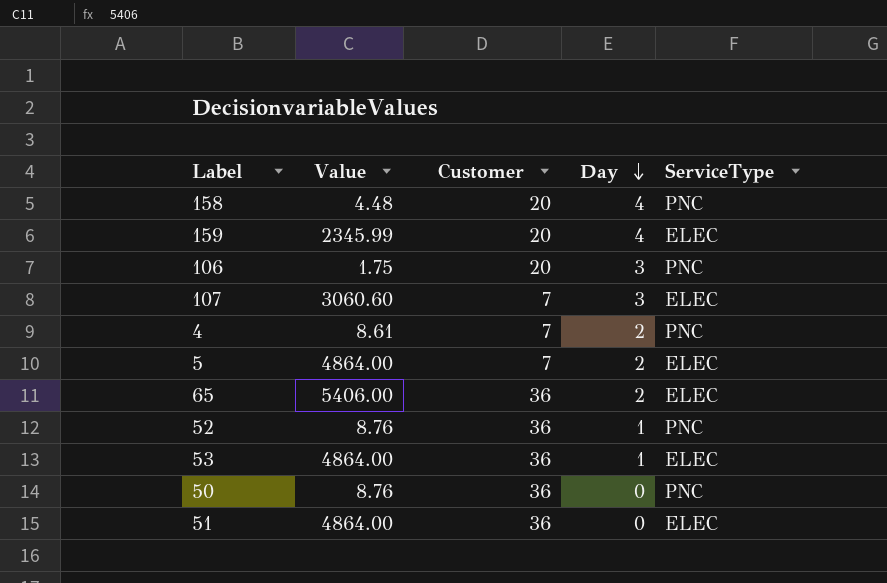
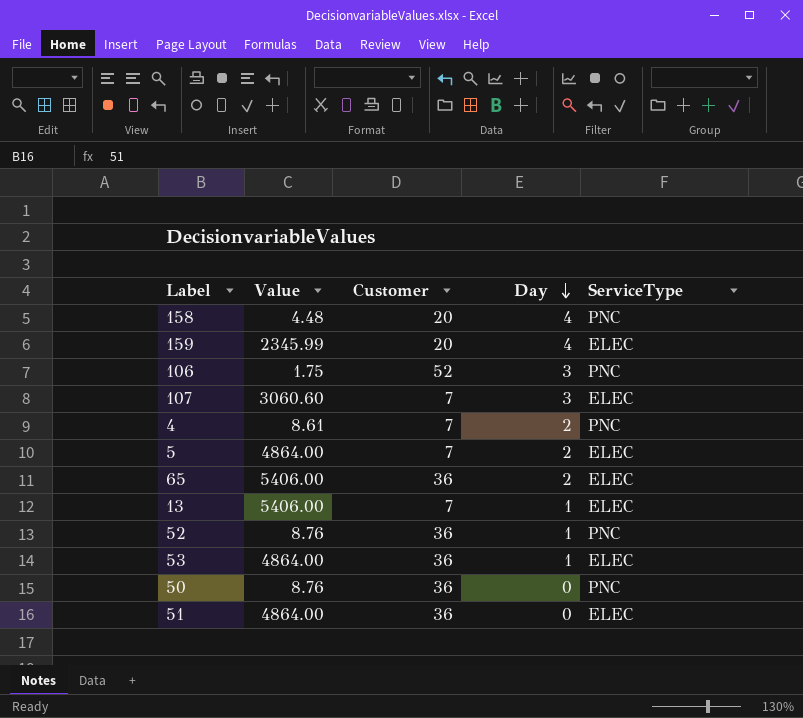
106 | Customer: 20 -> 52
row 13: none -> 5406.00 | 7 | 1 | ELEC

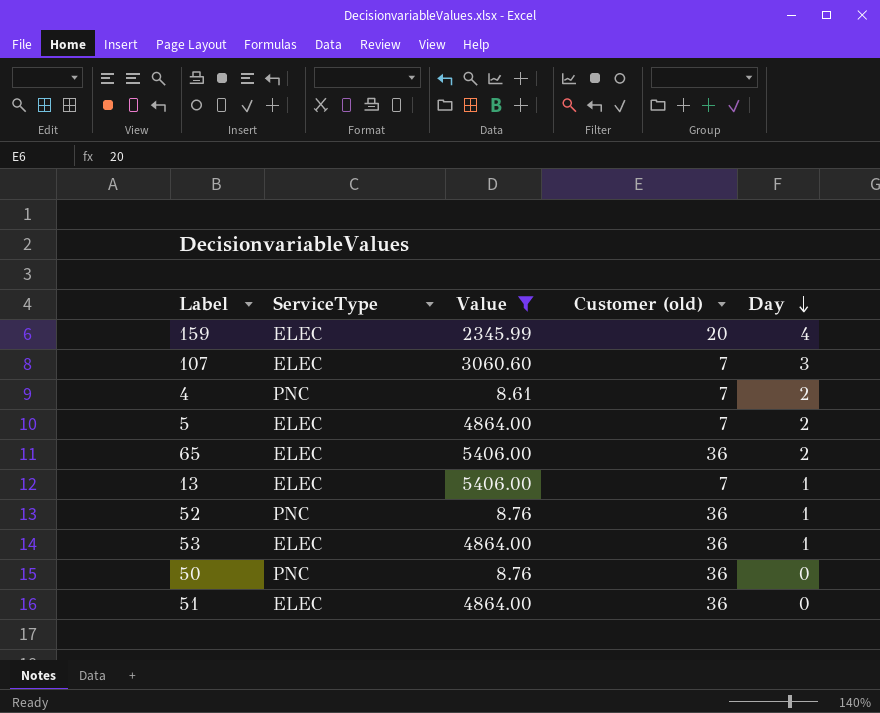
filter: none -> Value >= 8.61
column ServiceType | position: 5 -> 2
column name: Customer -> Customer (old)

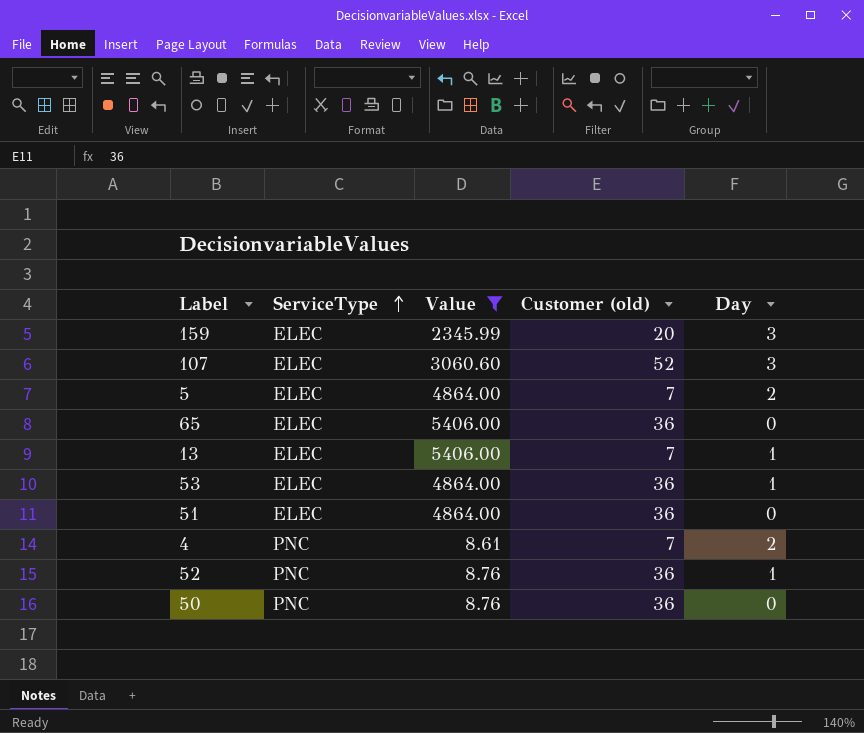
row order: Day descending -> ServiceType ascending
159 | Day: 4 -> 3
107 | Customer (old): 7 -> 52
65 | Day: 2 -> 0

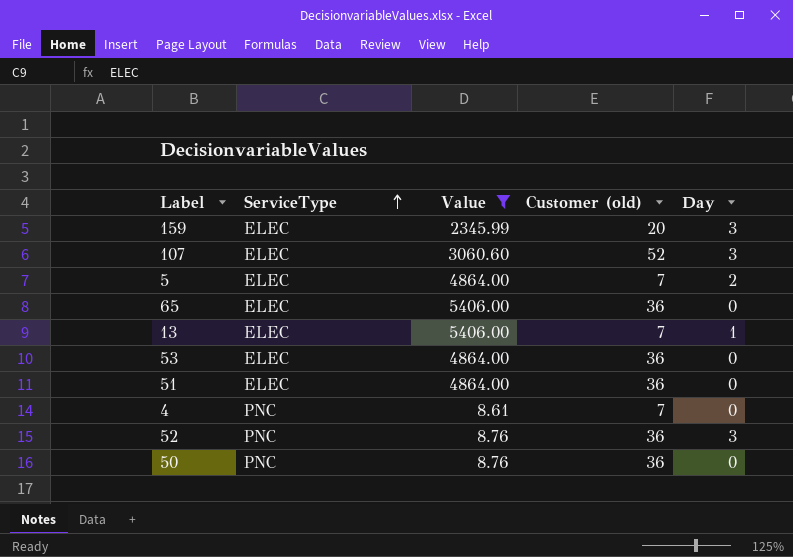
53 | Day: 1 -> 0
4 | Day: 2 -> 0
52 | Day: 1 -> 3

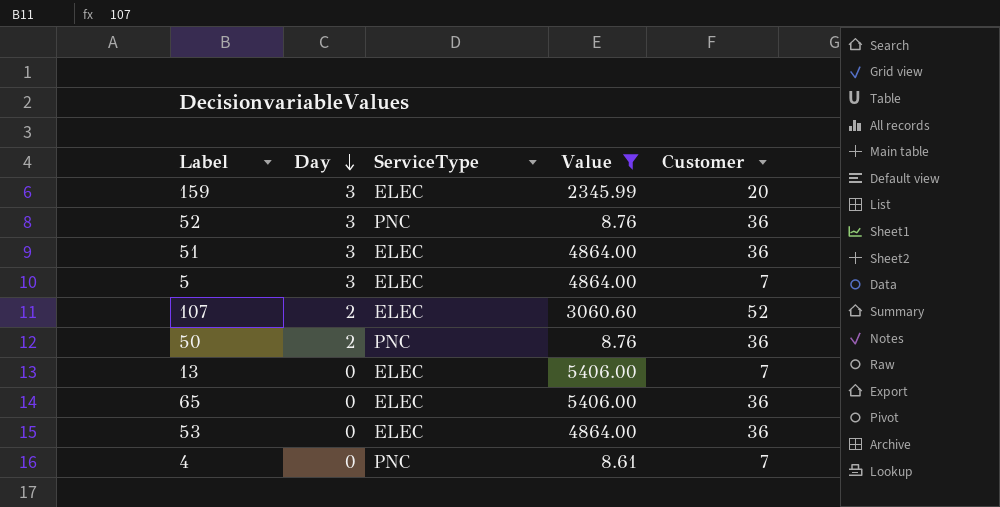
row order: ServiceType ascending -> Day descending
column Day | position: 5 -> 2
column name: Customer (old) -> Customer
51 | Day: 0 -> 3
5 | Day: 2 -> 3
107 | Day: 3 -> 2
50 | Day: 0 -> 2
13 | Day: 1 -> 0

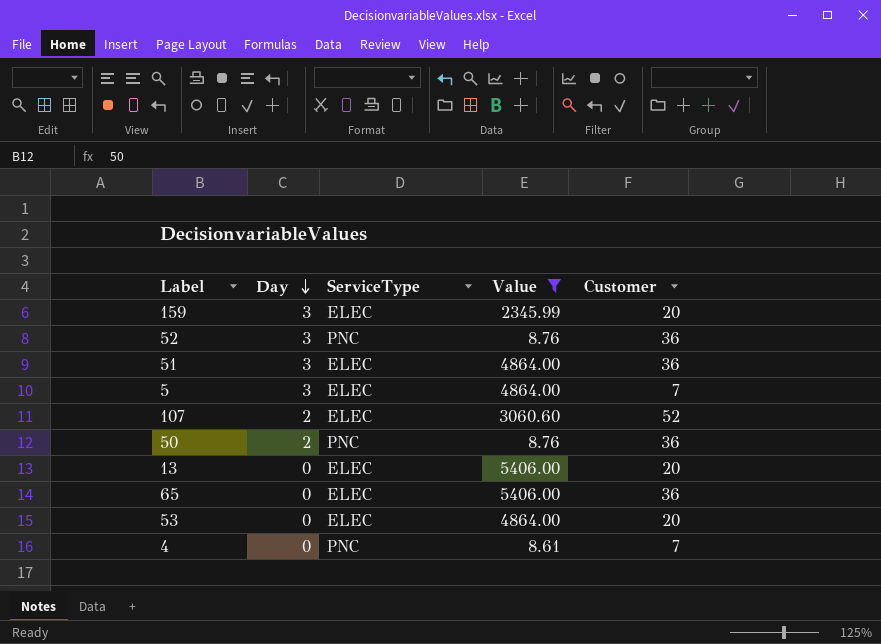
13 | Customer: 7 -> 20
53 | Customer: 36 -> 20

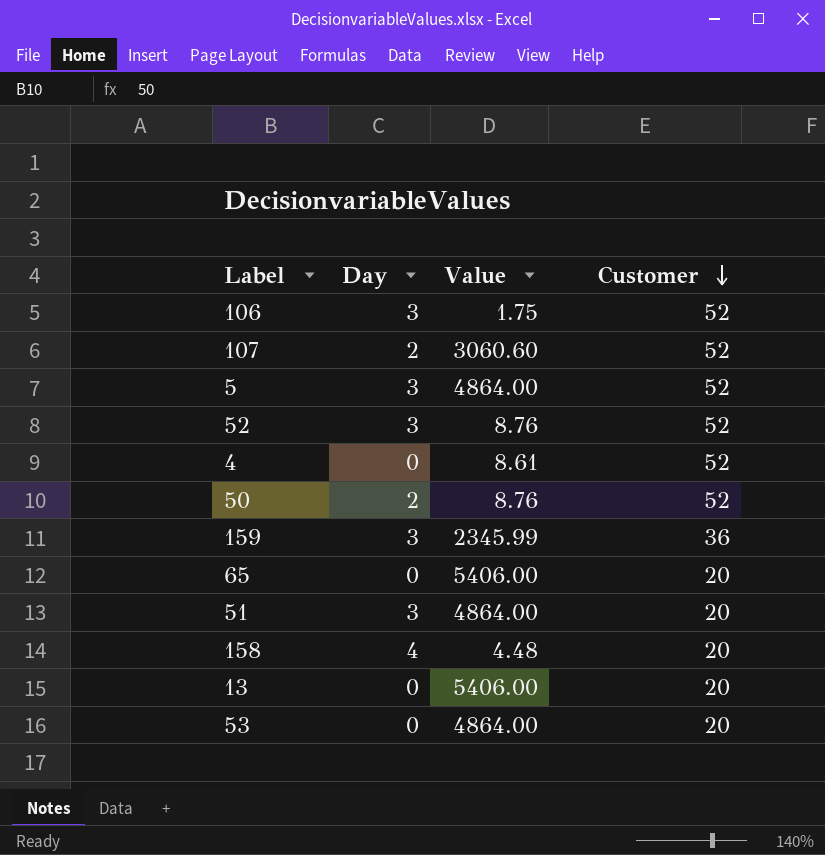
filter: Value >= 8.61 -> none
row order: Day descending -> Customer descending
column ServiceType | position: 3 -> none
5 | Customer: 7 -> 52
52 | Customer: 36 -> 52
4 | Customer: 7 -> 52
50 | Customer: 36 -> 52
159 | Customer: 20 -> 36
65 | Customer: 36 -> 20
51 | Customer: 36 -> 20

